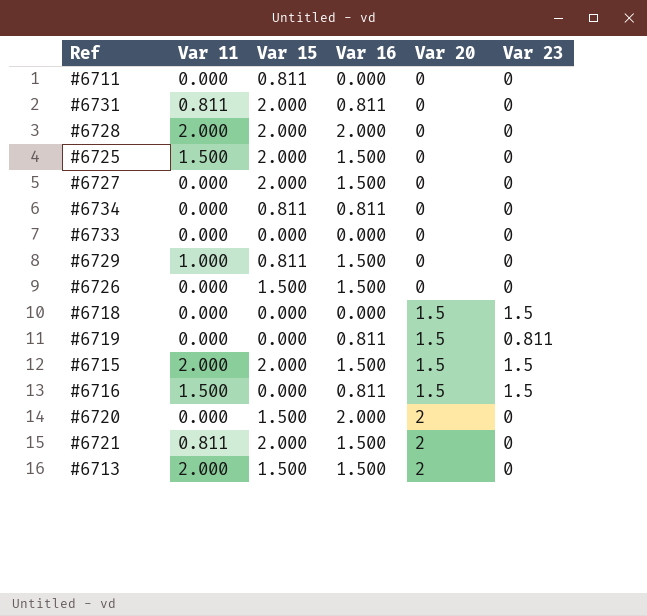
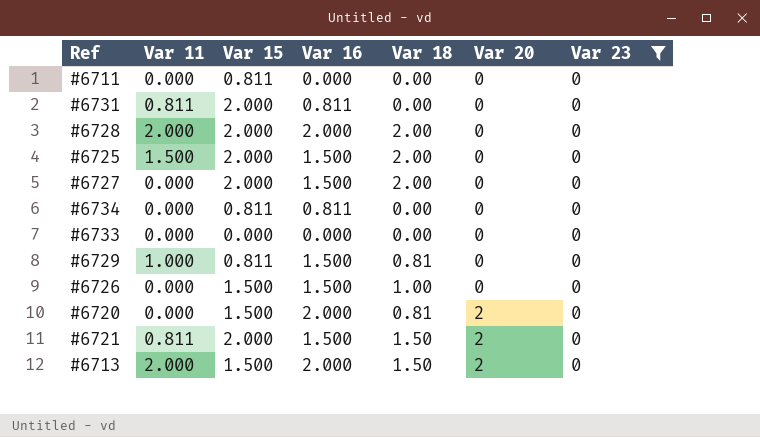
filter: none -> Var 23 = 0
column Var 18 | position: none -> 5
#6713 | Var 16: 1.500 -> 2.000

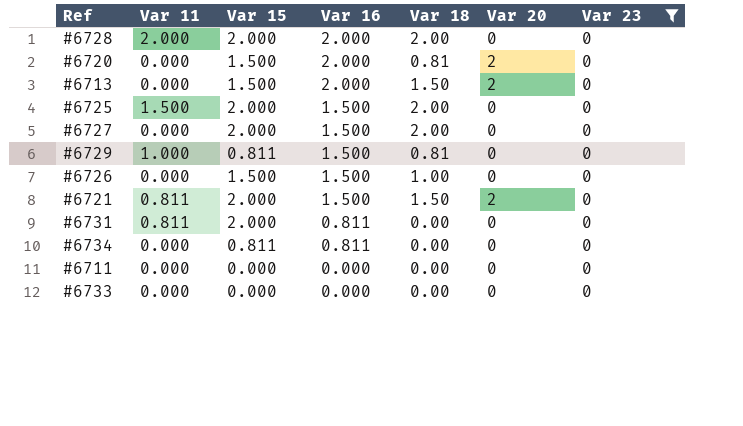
row order: Var 20 ascending -> Var 16 descending
#6713 | Var 11: 2.000 -> 0.000
#6711 | Var 15: 0.811 -> 0.000

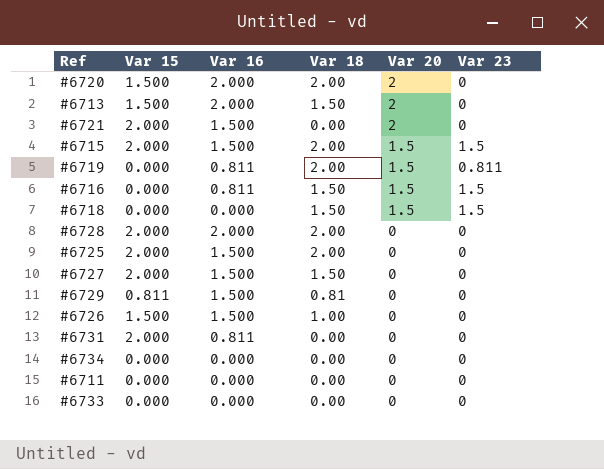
filter: Var 23 = 0 -> none
row order: Var 16 descending -> Var 20 descending
column Var 11 | position: 2 -> none
#6720 | Var 18: 0.81 -> 2.00
#6721 | Var 18: 1.50 -> 0.00
#6727 | Var 18: 2.00 -> 1.50
#6734 | Var 15: 0.811 -> 0.000
#6734 | Var 16: 0.811 -> 0.000

